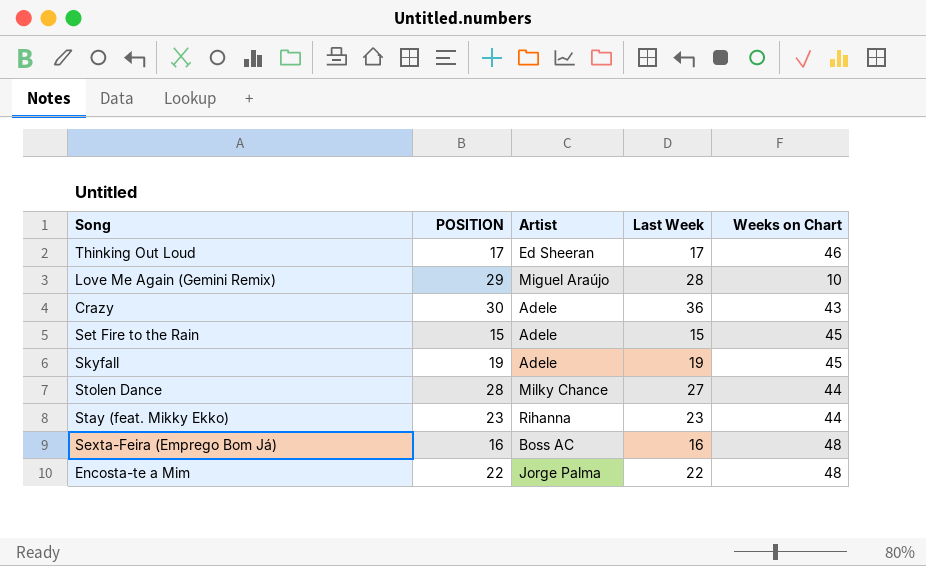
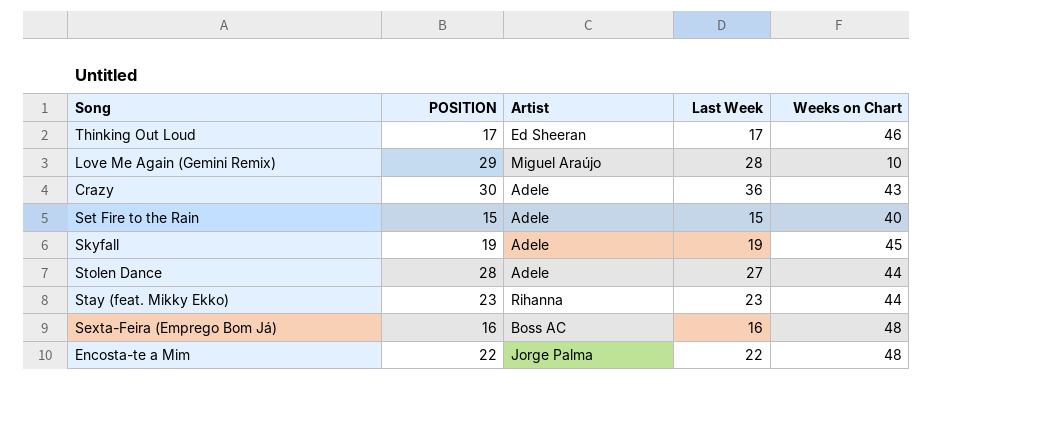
Set Fire to the Rain | Weeks on Chart: 45 -> 40
Stolen Dance | Artist: Milky Chance -> Adele

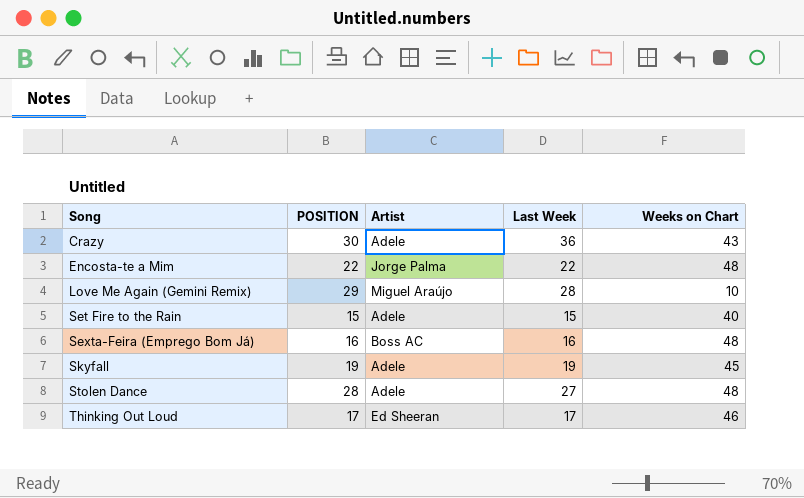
row order: none -> Song ascending
row Stay (feat. Mikky Ekko): 23 | Rihanna | 23 | 44 -> none
Stolen Dance | Weeks on Chart: 44 -> 48

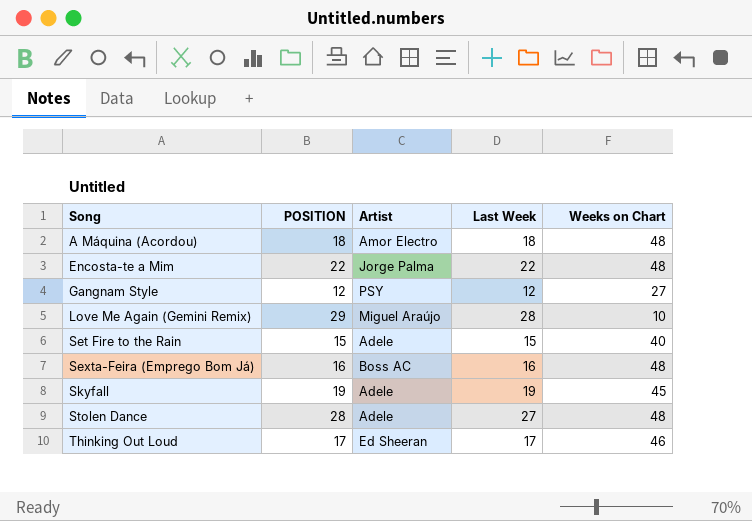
row Crazy: 30 | Adele | 36 | 43 -> none
row A Máquina (Acordou): none -> 18 | Amor Electro | 18 | 48
row Gangnam Style: none -> 12 | PSY | 12 | 27

